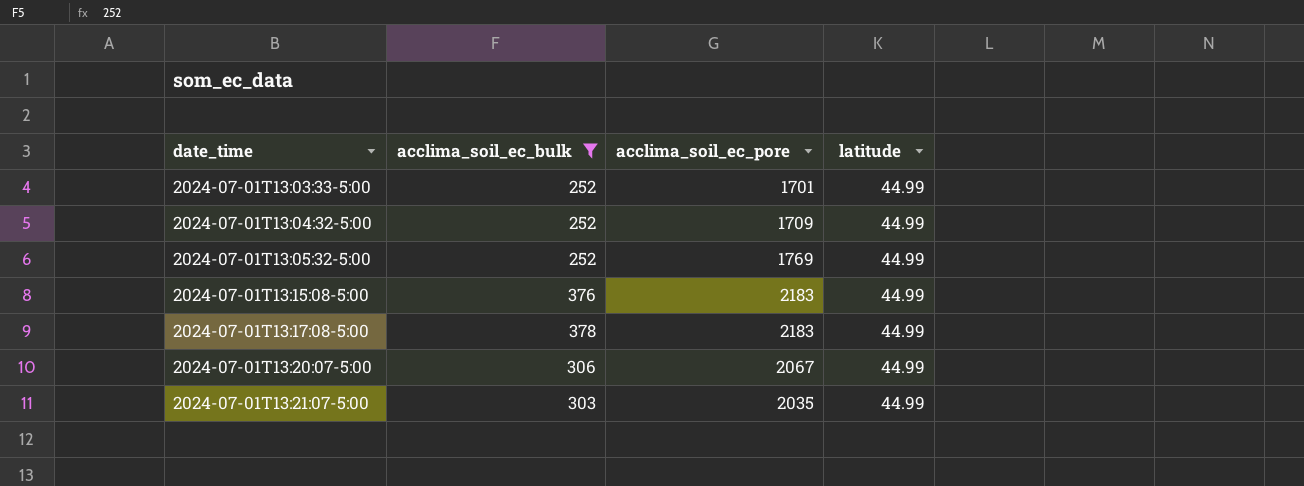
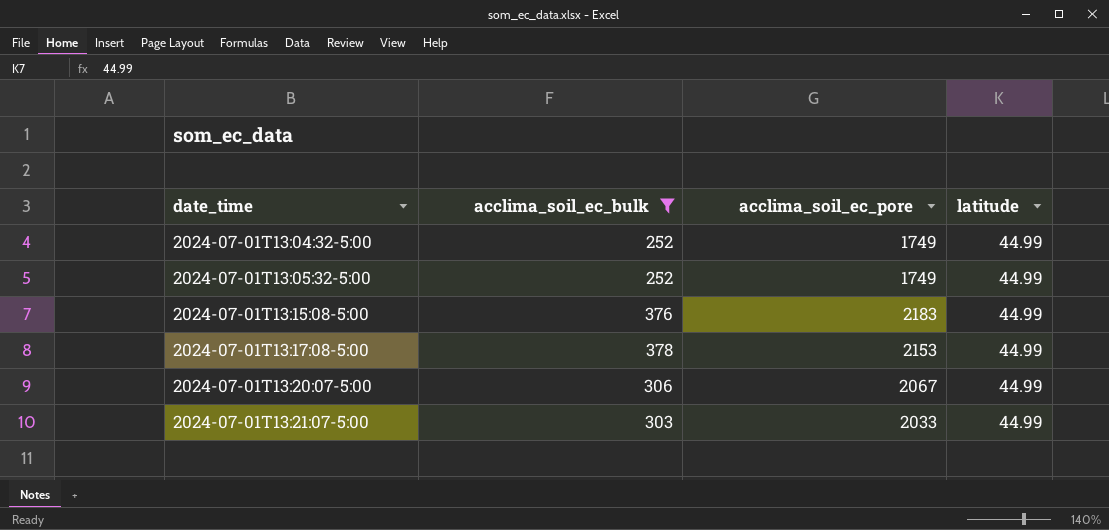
row 2024-07-01T13:03:33-5:00: 252 | 1701 | 44.99 -> none
2024-07-01T13:04:32-5:00 | acclima_soil_ec_pore: 1709 -> 1749
2024-07-01T13:05:32-5:00 | acclima_soil_ec_pore: 1769 -> 1749
2024-07-01T13:17:08-5:00 | acclima_soil_ec_pore: 2183 -> 2153
2024-07-01T13:21:07-5:00 | acclima_soil_ec_pore: 2035 -> 2033

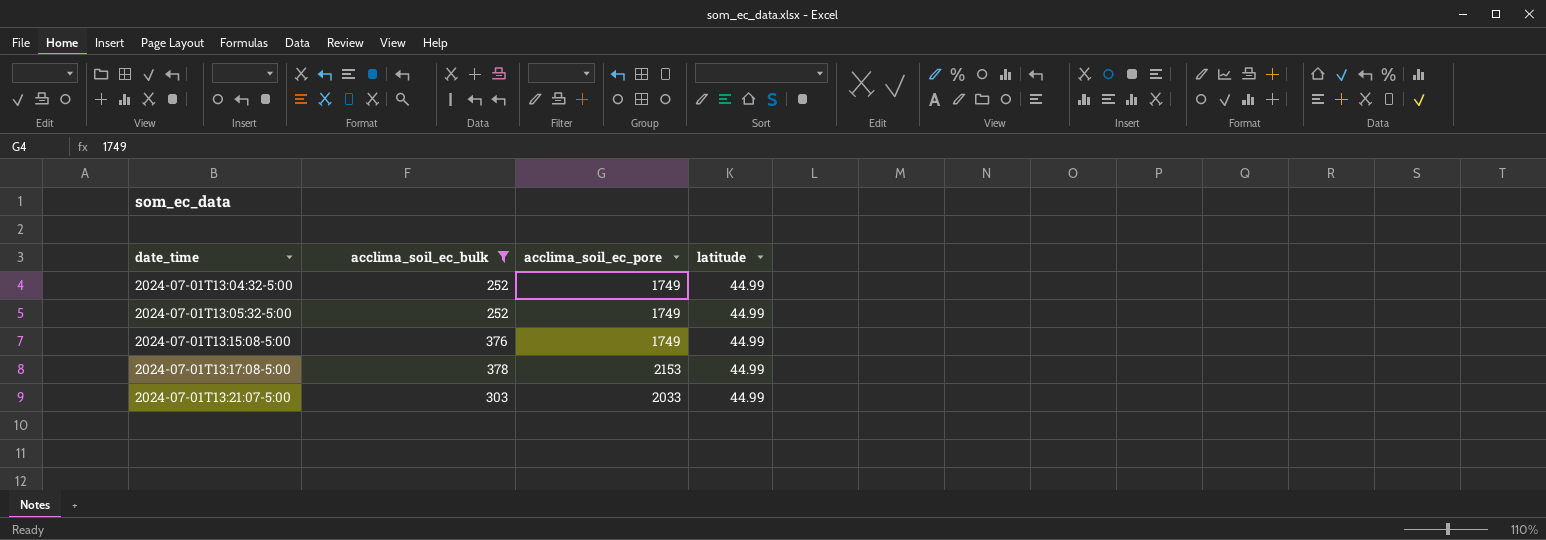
row 2024-07-01T13:20:07-5:00: 306 | 2067 | 44.99 -> none
2024-07-01T13:15:08-5:00 | acclima_soil_ec_pore: 2183 -> 1749

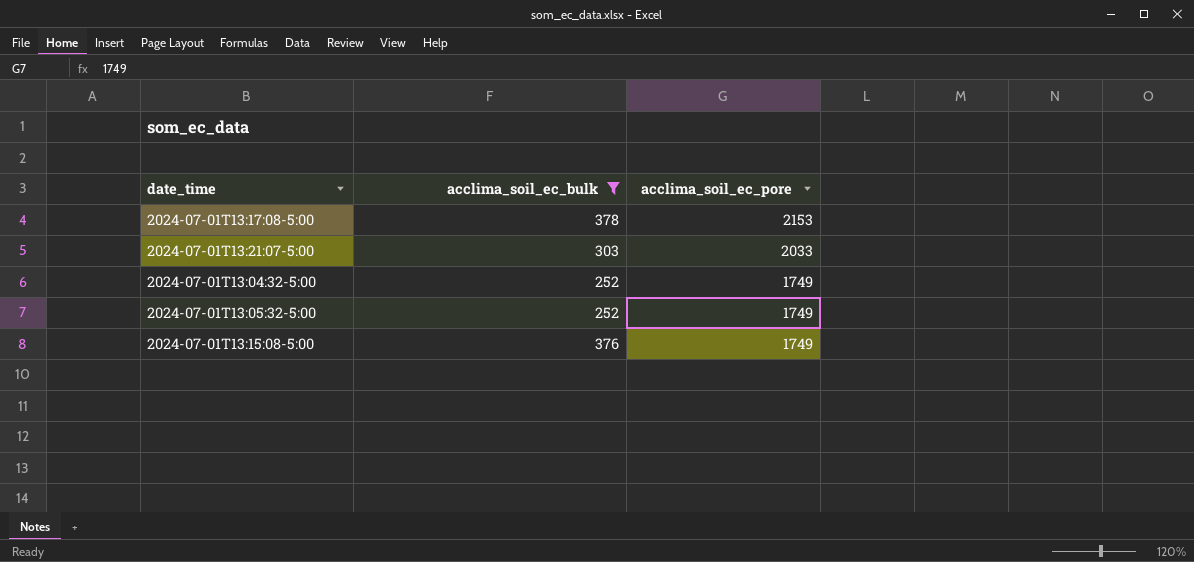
row order: date_time ascending -> acclima_soil_ec_pore descending
column latitude | position: 4 -> none

